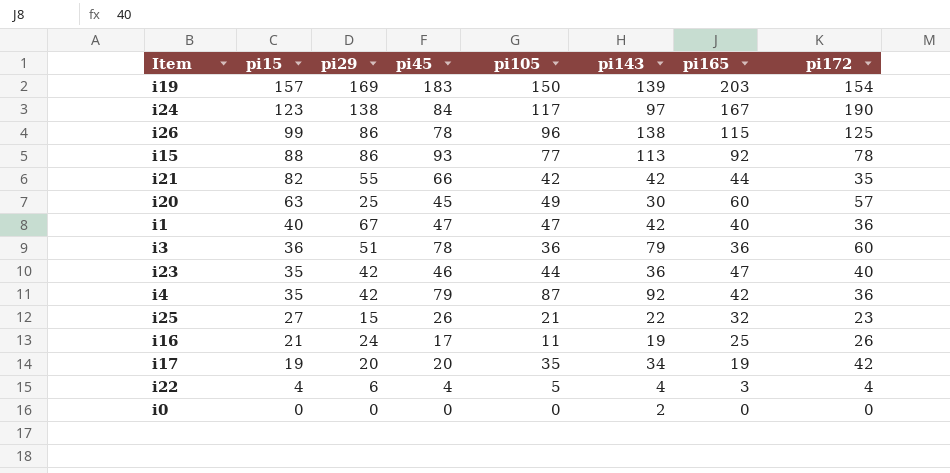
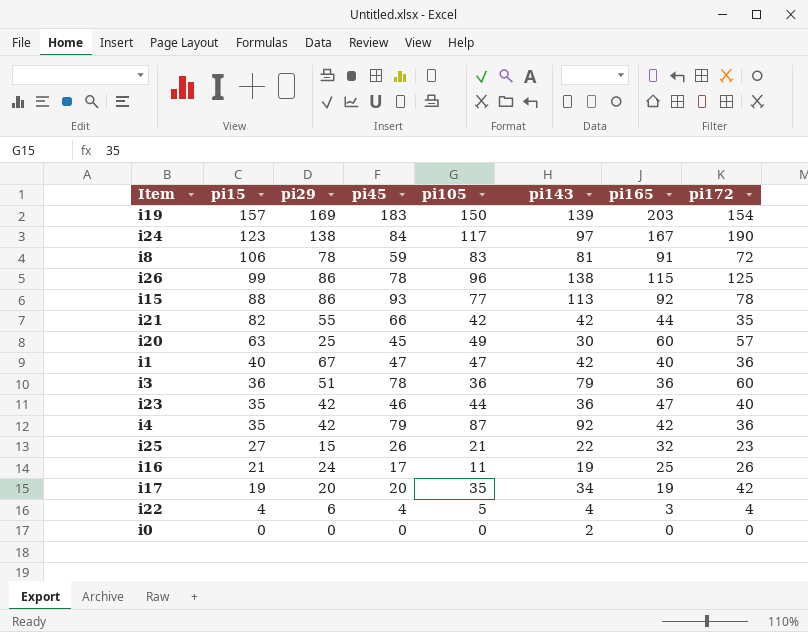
row i8: none -> 106 | 78 | 59 | 83 | 81 | 91 | 72

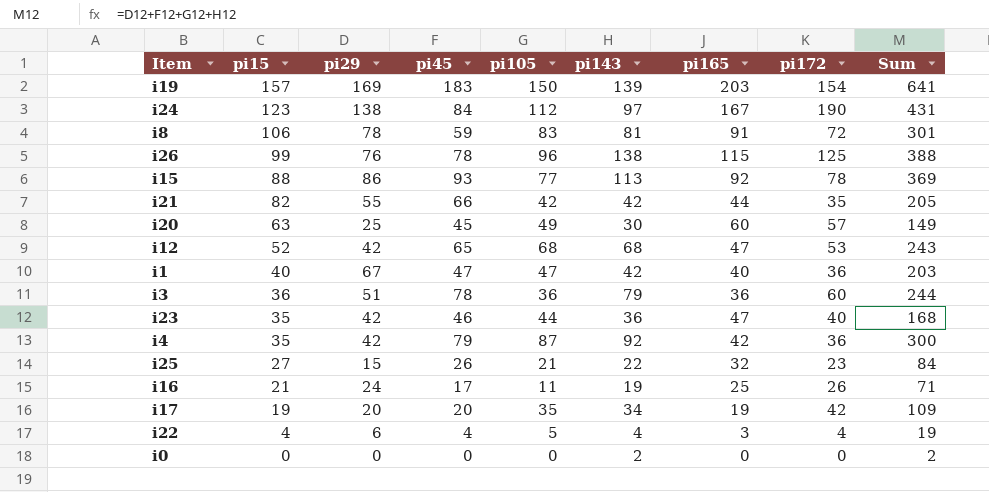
column Sum | formula: none -> [pi29] + [pi45] + [pi105] + [pi143]
i24 | pi105: 117 -> 112
i26 | pi29: 86 -> 76
row i12: none -> 52 | 42 | 65 | 68 | 68 | 47 | 53 | 243

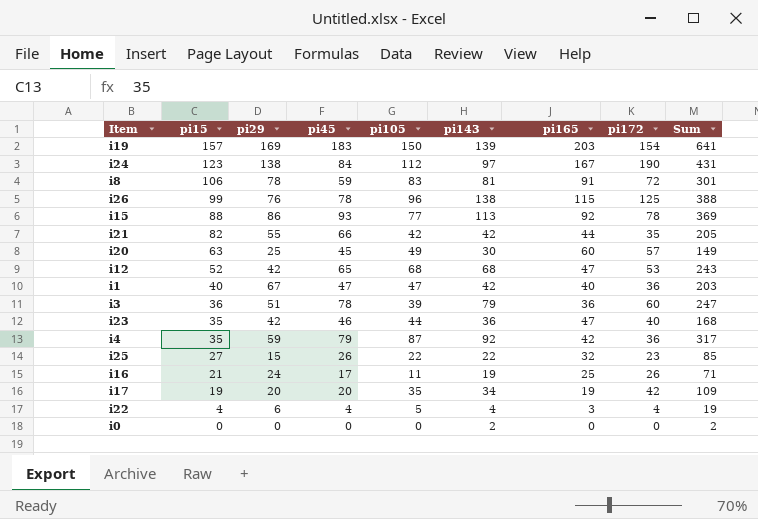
i3 | pi105: 36 -> 39
i3 | Sum: 244 -> 247
i4 | pi29: 42 -> 59
i4 | Sum: 300 -> 317
i25 | pi105: 21 -> 22
i25 | Sum: 84 -> 85

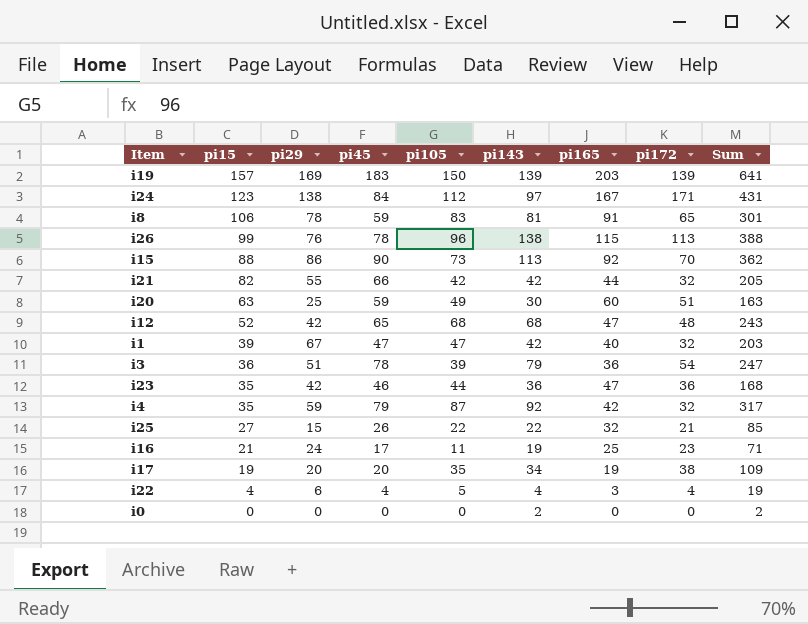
i19 | pi172: 154 -> 139
i24 | pi172: 190 -> 171
i8 | pi172: 72 -> 65
i26 | pi172: 125 -> 113
i15 | pi45: 93 -> 90
i15 | pi105: 77 -> 73
i15 | pi172: 78 -> 70
i15 | Sum: 369 -> 362
i21 | pi172: 35 -> 32
i20 | pi45: 45 -> 59
i20 | pi172: 57 -> 51
i20 | Sum: 149 -> 163
i12 | pi172: 53 -> 48
i1 | pi15: 40 -> 39
i1 | pi172: 36 -> 32
i3 | pi172: 60 -> 54
i23 | pi172: 40 -> 36
i4 | pi172: 36 -> 32
i25 | pi172: 23 -> 21
i16 | pi172: 26 -> 23
i17 | pi172: 42 -> 38

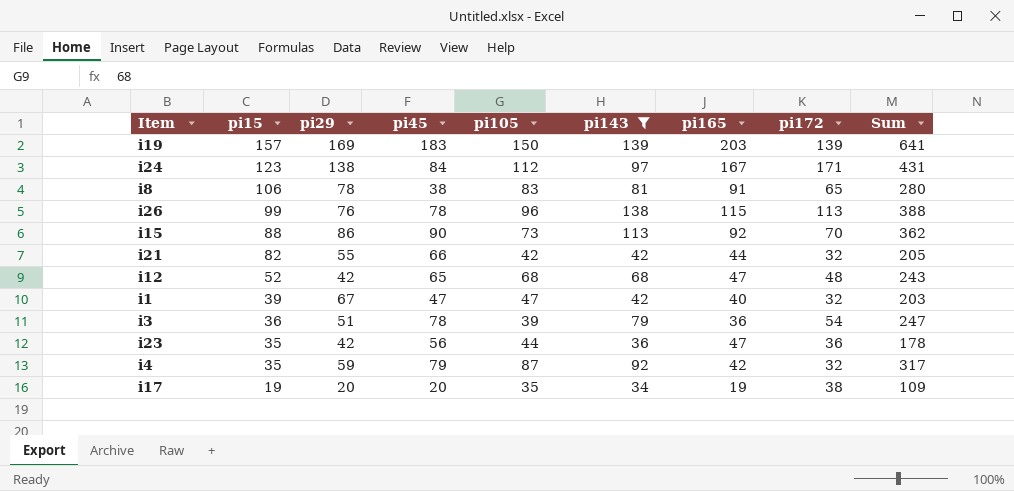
filter: none -> pi143 >= 34
i8 | pi45: 59 -> 38
i8 | Sum: 301 -> 280
i23 | pi45: 46 -> 56
i23 | Sum: 168 -> 178

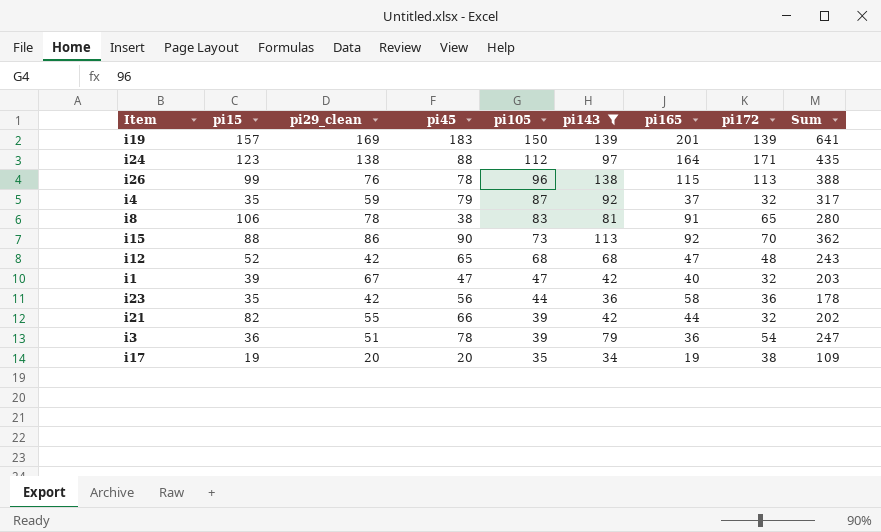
row order: pi15 descending -> pi105 descending
column name: pi29 -> pi29_clean
i19 | pi165: 203 -> 201
i24 | pi45: 84 -> 88
i24 | pi165: 167 -> 164
i24 | Sum: 431 -> 435
i4 | pi165: 42 -> 37
i23 | pi165: 47 -> 58
i21 | pi105: 42 -> 39
i21 | Sum: 205 -> 202

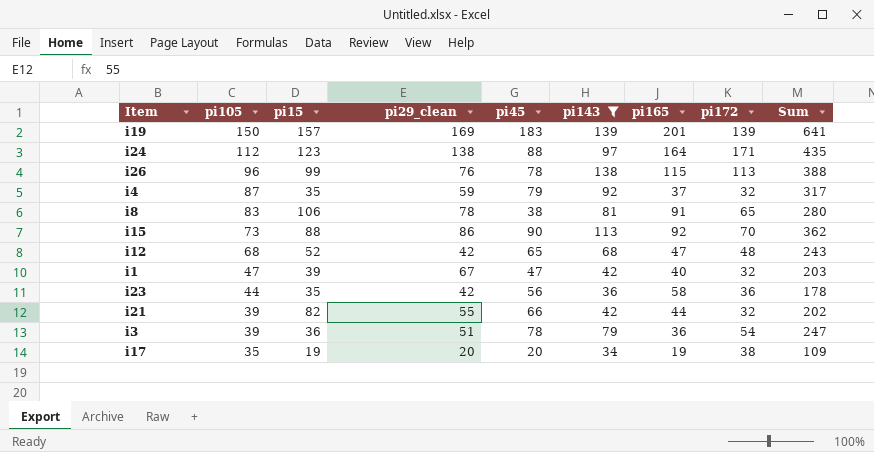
column pi105 | position: 5 -> 2

